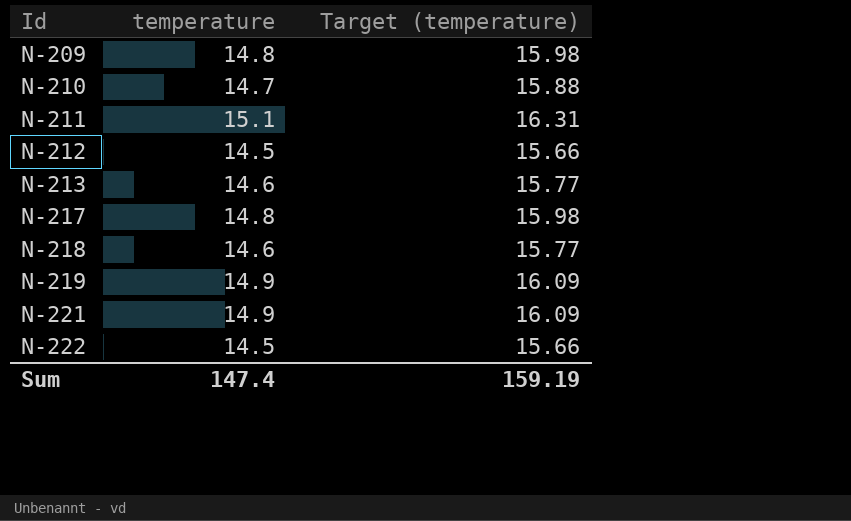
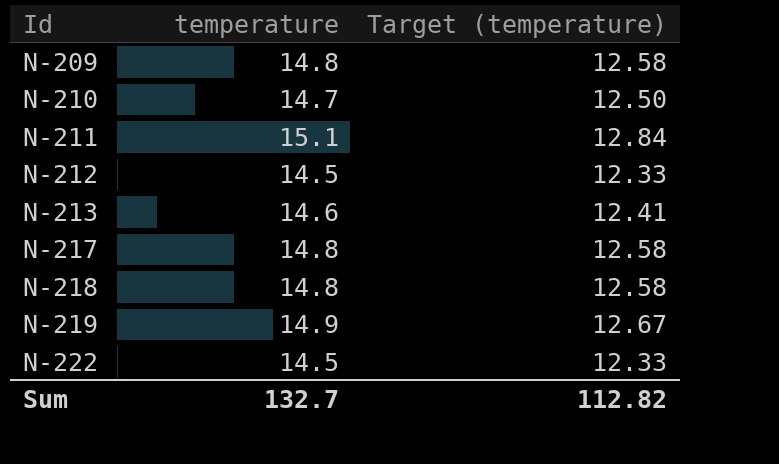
column Target (temperature) | formula: [temperature] * 1.08 -> [temperature] * 0.85
row N-221: 14.9 | 16.09 -> none
N-218 | temperature: 14.6 -> 14.8
Sum | temperature: 147.4 -> 132.7
Sum | Target (temperature): 159.19 -> 112.82

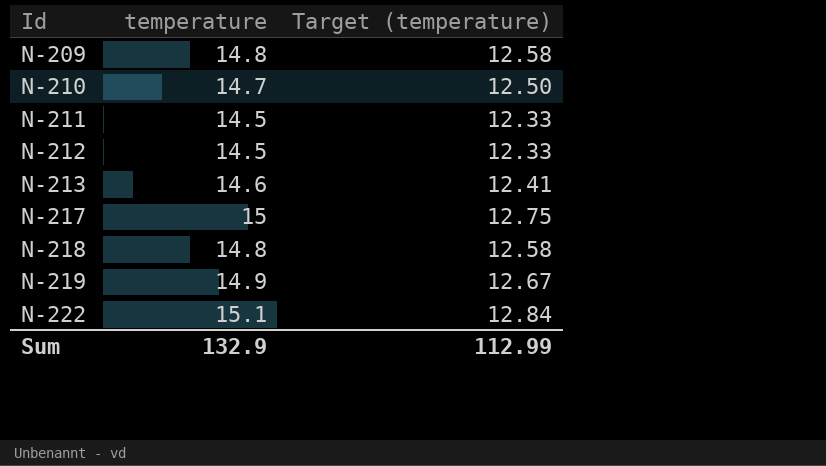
N-211 | temperature: 15.1 -> 14.5
N-211 | Target (temperature): 12.84 -> 12.33
N-217 | temperature: 14.8 -> 15
N-217 | Target (temperature): 12.58 -> 12.75
N-222 | temperature: 14.5 -> 15.1
N-222 | Target (temperature): 12.33 -> 12.84
Sum | temperature: 132.7 -> 132.9
Sum | Target (temperature): 112.82 -> 112.99

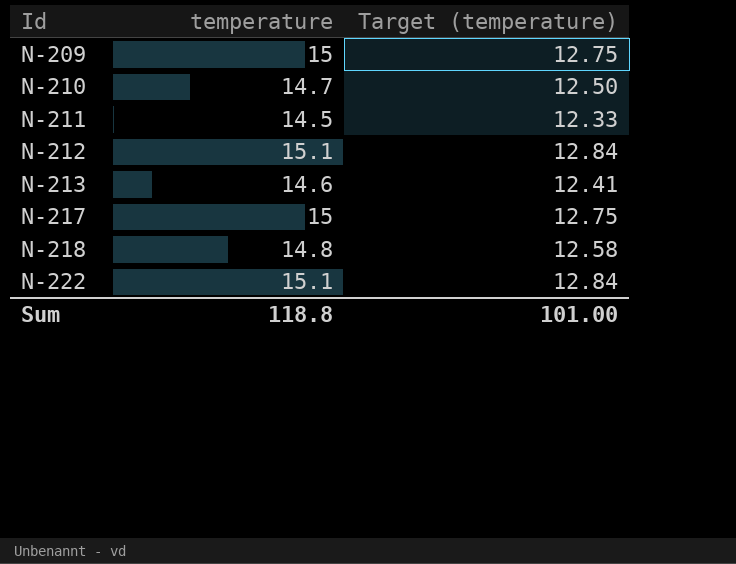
row N-219: 14.9 | 12.67 -> none
N-209 | temperature: 14.8 -> 15
N-209 | Target (temperature): 12.58 -> 12.75
N-212 | temperature: 14.5 -> 15.1
N-212 | Target (temperature): 12.33 -> 12.84
Sum | temperature: 132.9 -> 118.8
Sum | Target (temperature): 112.99 -> 101.00

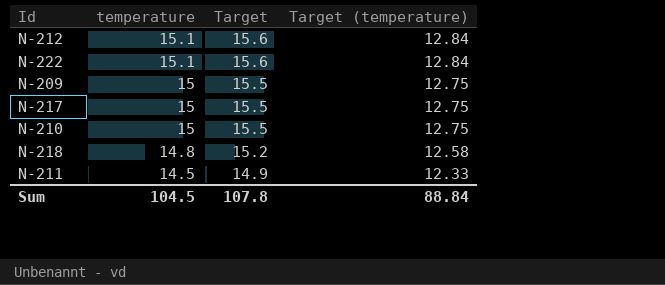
row order: Id ascending -> temperature descending
column Target | formula: none -> [temperature] * 1.03
row N-213: 14.6 | 12.41 -> none
N-210 | temperature: 14.7 -> 15
N-210 | Target (temperature): 12.50 -> 12.75
Sum | temperature: 118.8 -> 104.5
Sum | Target (temperature): 101.00 -> 88.84

